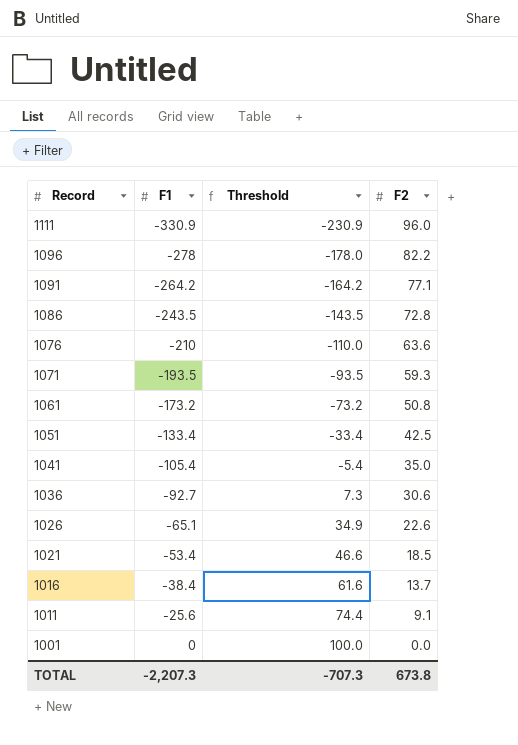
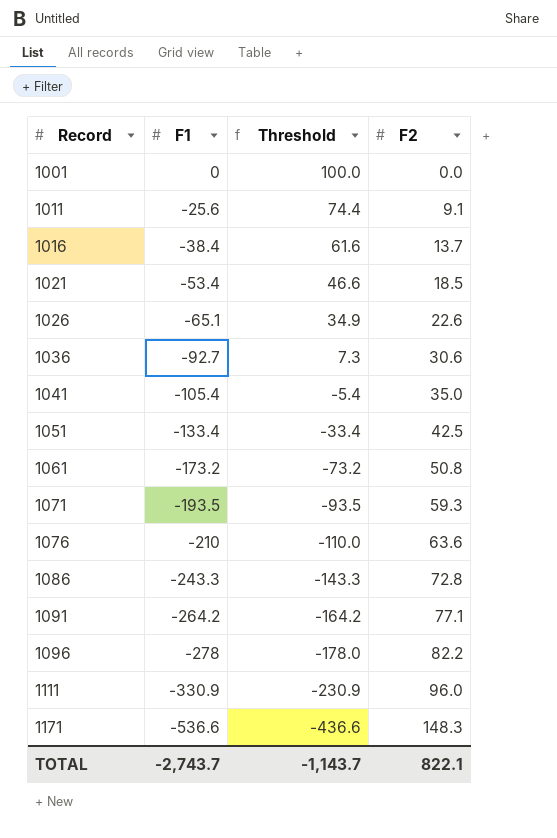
row order: Record descending -> Record ascending
1086 | F1: -243.5 -> -243.3
1086 | Threshold: -143.5 -> -143.3
row 1171: none -> -536.6 | -436.6 | 148.3
TOTAL | F1: -2,207.3 -> -2,743.7
TOTAL | Threshold: -707.3 -> -1,143.7
TOTAL | F2: 673.8 -> 822.1

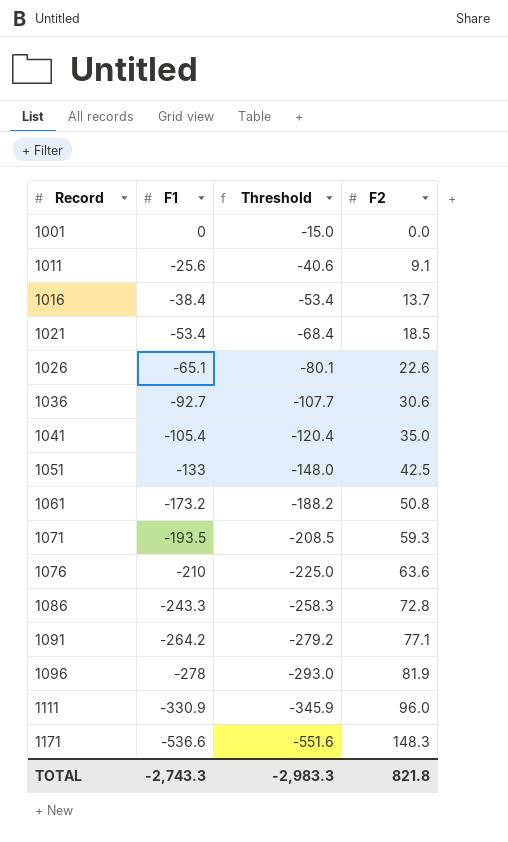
column Threshold | formula: [F1] + 100 -> [F1] - 15
1051 | F1: -133.4 -> -133
1096 | F2: 82.2 -> 81.9
TOTAL | F1: -2,743.7 -> -2,743.3
TOTAL | Threshold: -1,143.7 -> -2,983.3
TOTAL | F2: 822.1 -> 821.8

